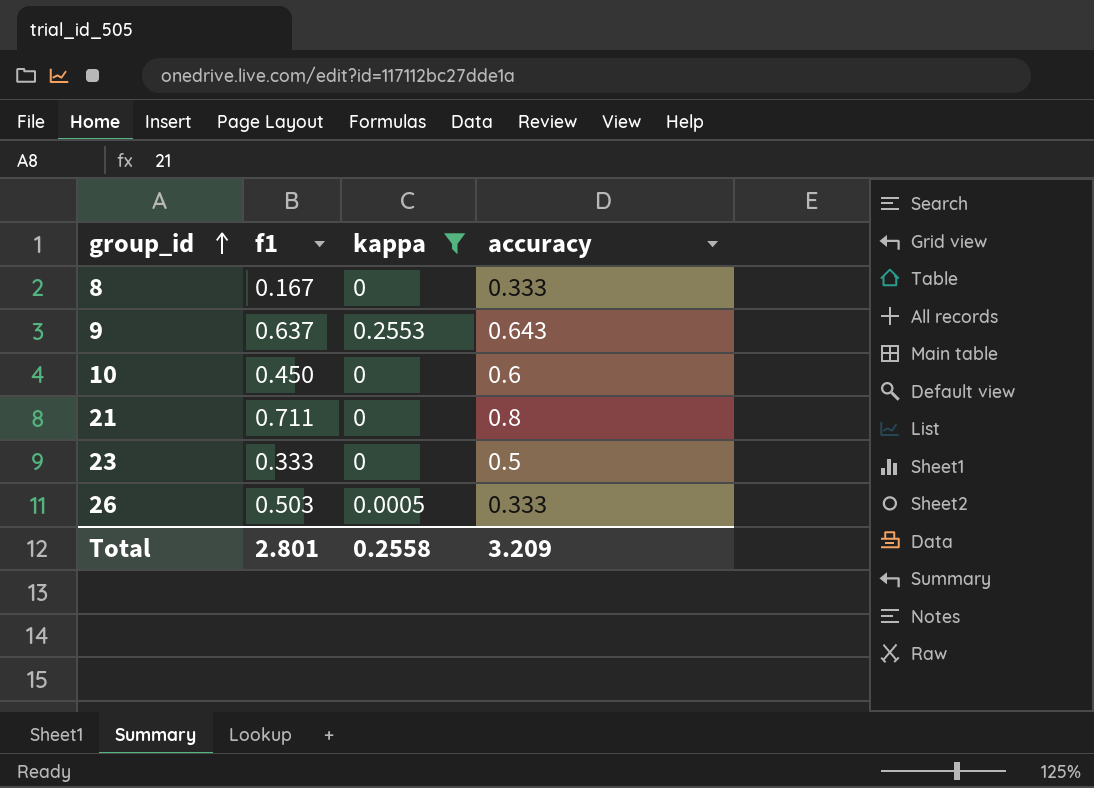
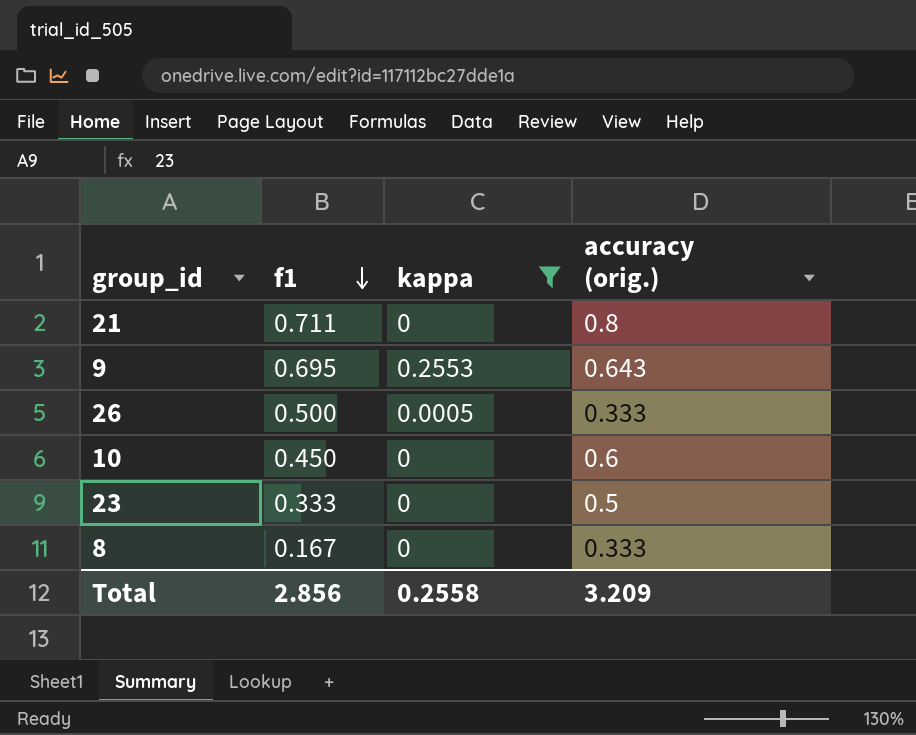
row order: group_id ascending -> f1 descending
column name: accuracy -> accuracy (orig.)
9 | f1: 0.637 -> 0.695
26 | f1: 0.503 -> 0.500
Total | f1: 2.801 -> 2.856

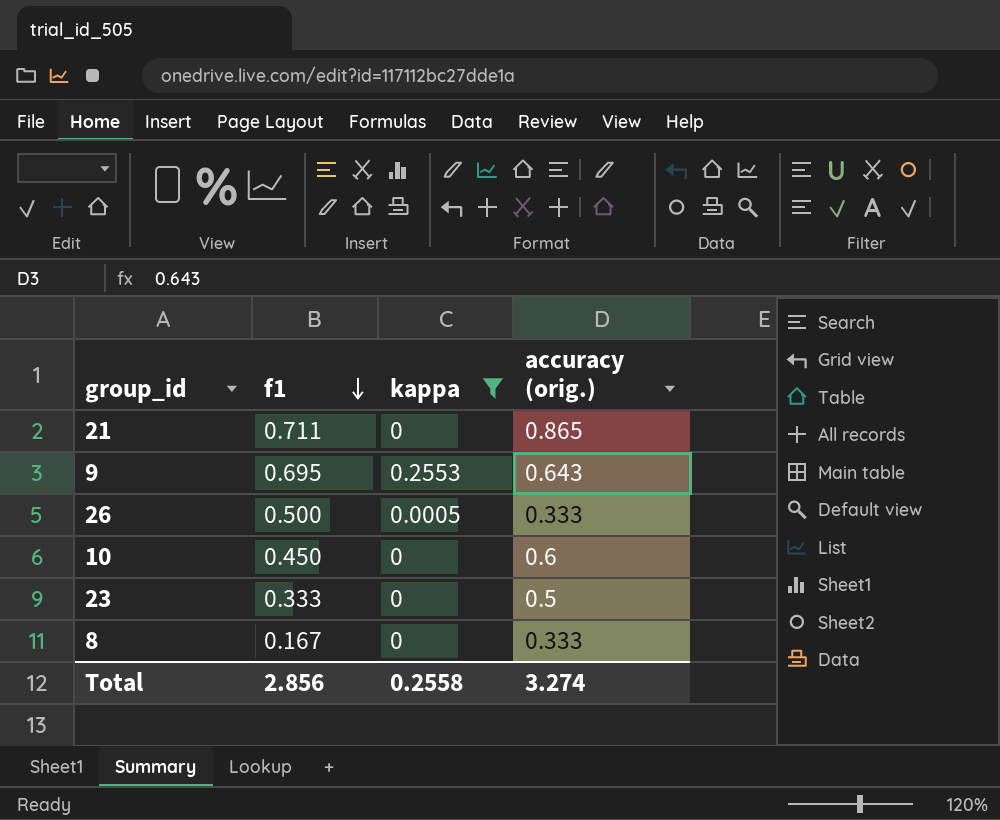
21 | accuracy (orig.): 0.8 -> 0.865
Total | accuracy (orig.): 3.209 -> 3.274

